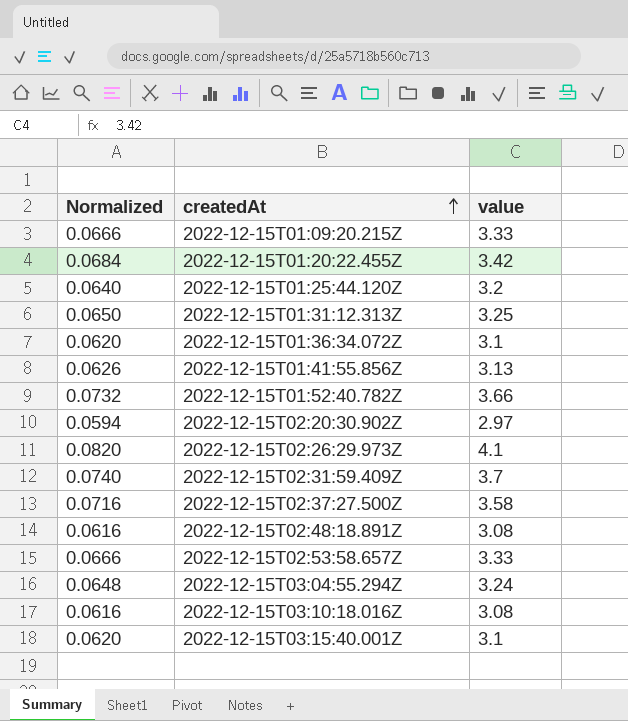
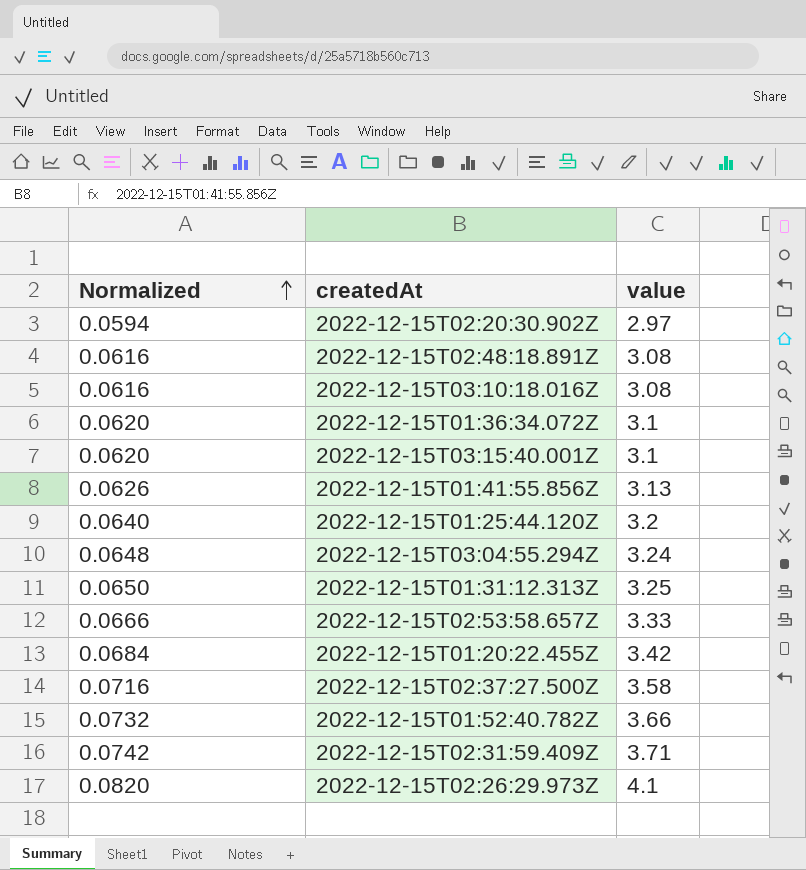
row order: createdAt ascending -> Normalized ascending
row 2022-12-15T01:09:20.215Z: 0.0666 | 3.33 -> none
2022-12-15T02:31:59.409Z | Normalized: 0.0740 -> 0.0742
2022-12-15T02:31:59.409Z | value: 3.7 -> 3.71

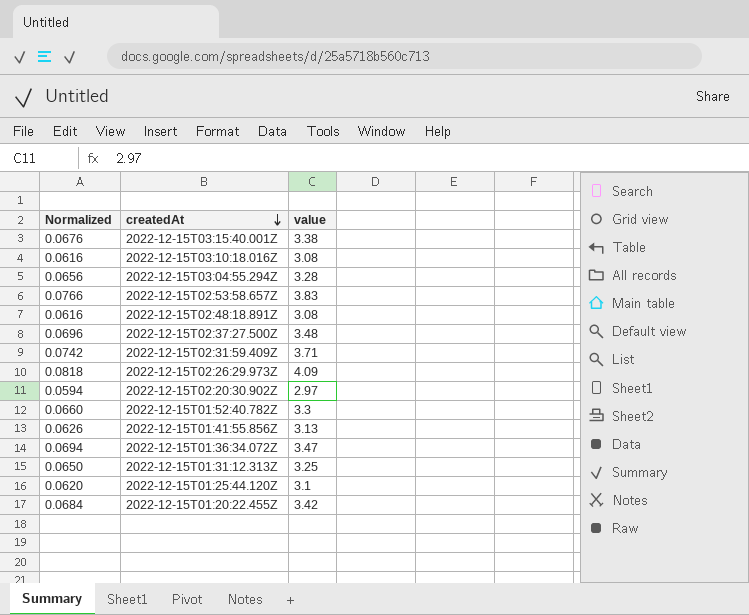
row order: Normalized ascending -> createdAt descending
2022-12-15T03:15:40.001Z | Normalized: 0.0620 -> 0.0676
2022-12-15T03:15:40.001Z | value: 3.1 -> 3.38
2022-12-15T03:04:55.294Z | Normalized: 0.0648 -> 0.0656
2022-12-15T03:04:55.294Z | value: 3.24 -> 3.28
2022-12-15T02:53:58.657Z | Normalized: 0.0666 -> 0.0766
2022-12-15T02:53:58.657Z | value: 3.33 -> 3.83
2022-12-15T02:37:27.500Z | Normalized: 0.0716 -> 0.0696
2022-12-15T02:37:27.500Z | value: 3.58 -> 3.48
2022-12-15T02:26:29.973Z | Normalized: 0.0820 -> 0.0818
2022-12-15T02:26:29.973Z | value: 4.1 -> 4.09
2022-12-15T01:52:40.782Z | Normalized: 0.0732 -> 0.0660
2022-12-15T01:52:40.782Z | value: 3.66 -> 3.3
2022-12-15T01:36:34.072Z | Normalized: 0.0620 -> 0.0694
2022-12-15T01:36:34.072Z | value: 3.1 -> 3.47
2022-12-15T01:25:44.120Z | Normalized: 0.0640 -> 0.0620
2022-12-15T01:25:44.120Z | value: 3.2 -> 3.1

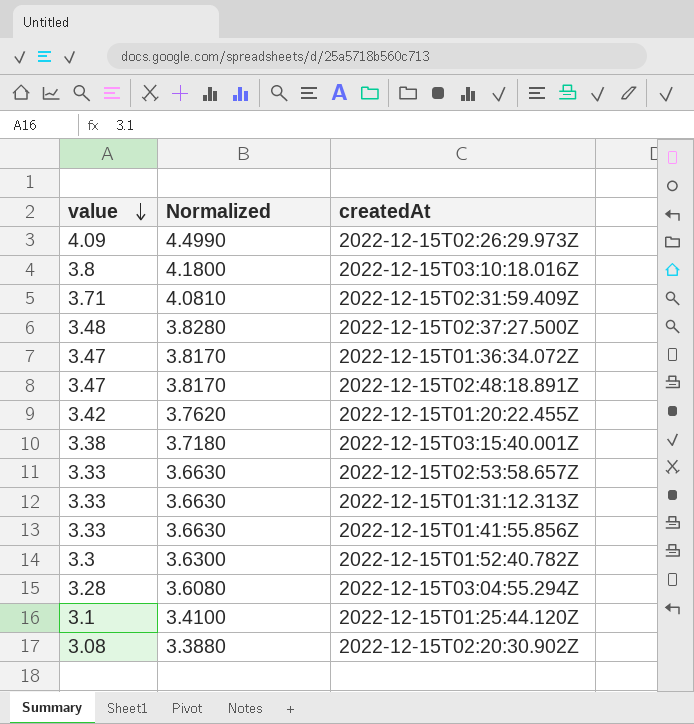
row order: createdAt descending -> value descending
column value | position: 3 -> 1
column Normalized | formula: [value] * 0.02 -> [value] * 1.1
2022-12-15T03:10:18.016Z | value: 3.08 -> 3.8
2022-12-15T02:48:18.891Z | value: 3.08 -> 3.47
2022-12-15T02:53:58.657Z | value: 3.83 -> 3.33
2022-12-15T01:31:12.313Z | value: 3.25 -> 3.33
2022-12-15T01:41:55.856Z | value: 3.13 -> 3.33
2022-12-15T02:20:30.902Z | value: 2.97 -> 3.08

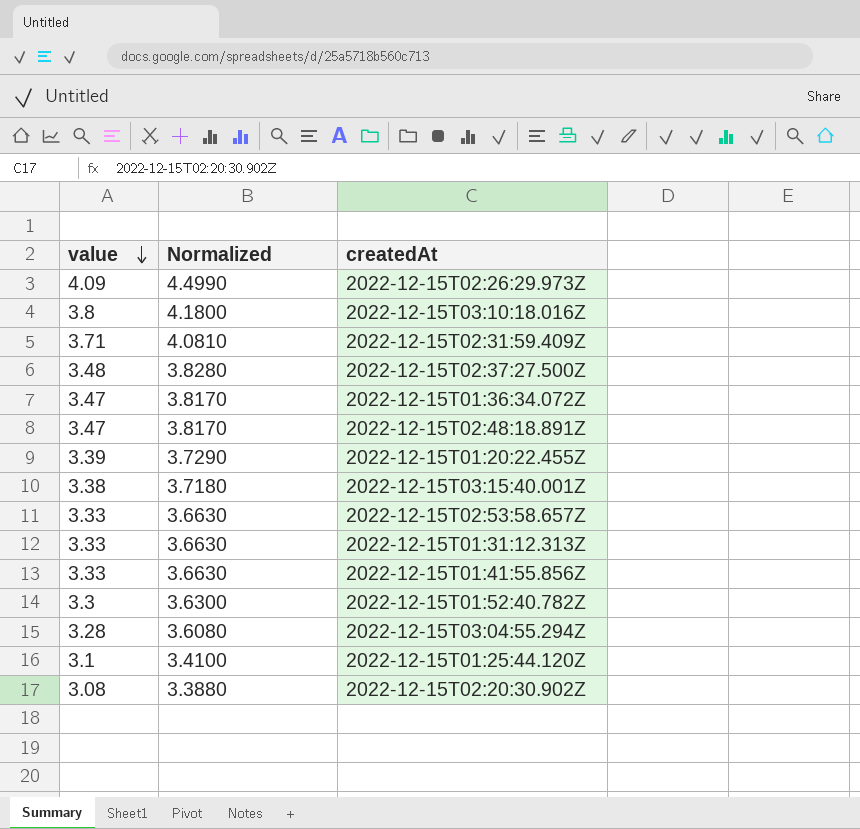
2022-12-15T01:20:22.455Z | value: 3.42 -> 3.39
2022-12-15T01:20:22.455Z | Normalized: 3.7620 -> 3.7290

